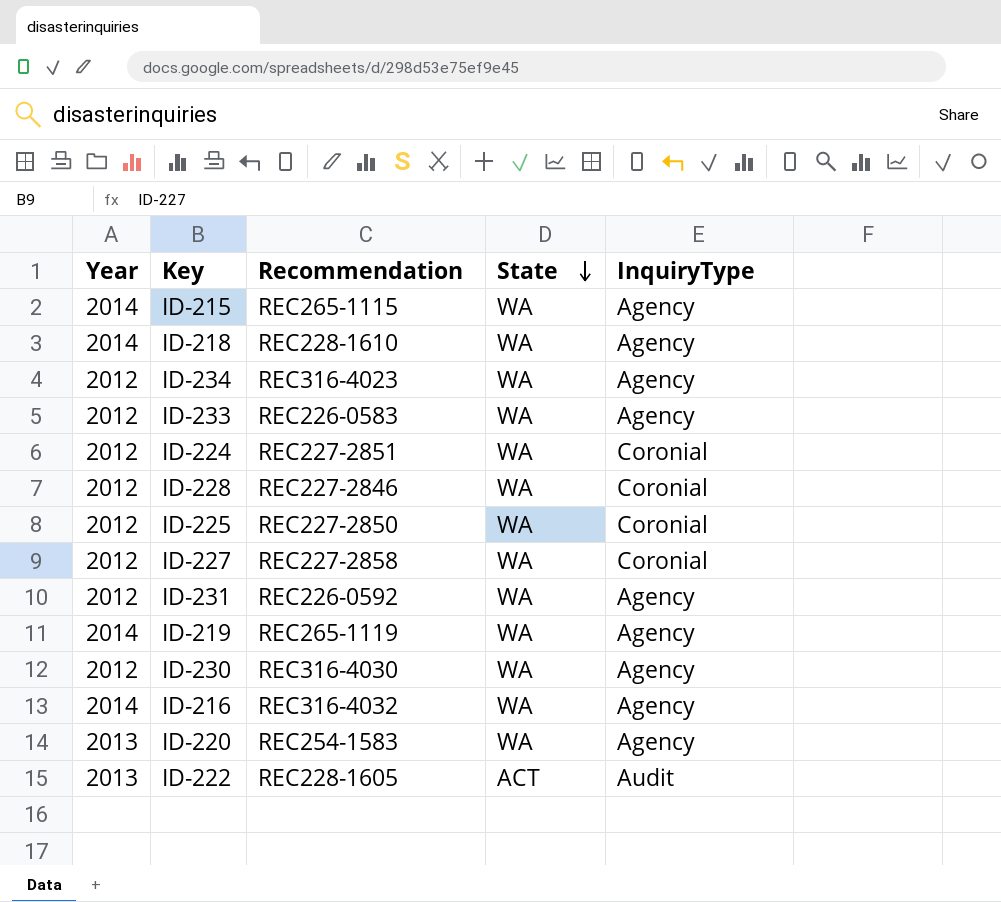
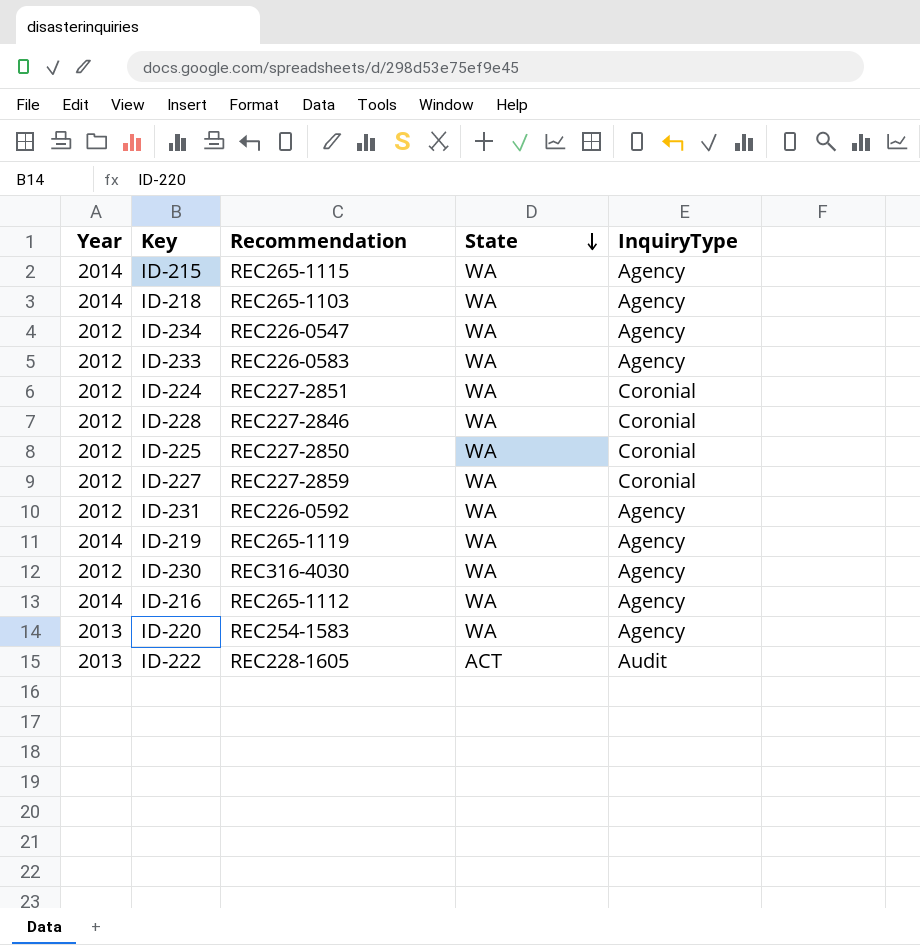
ID-218 | Recommendation: REC228-1610 -> REC265-1103
ID-234 | Recommendation: REC316-4023 -> REC226-0547
ID-227 | Recommendation: REC227-2858 -> REC227-2859
ID-216 | Recommendation: REC316-4032 -> REC265-1112

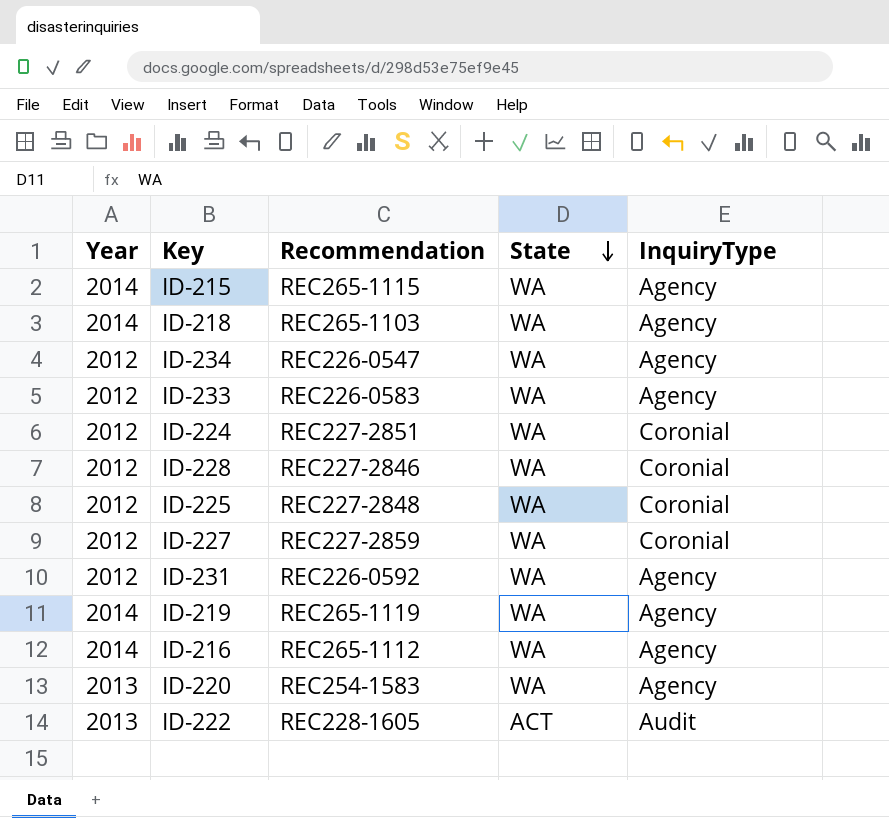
row ID-230: 2012 | REC316-4030 | WA | Agency -> none
ID-225 | Recommendation: REC227-2850 -> REC227-2848

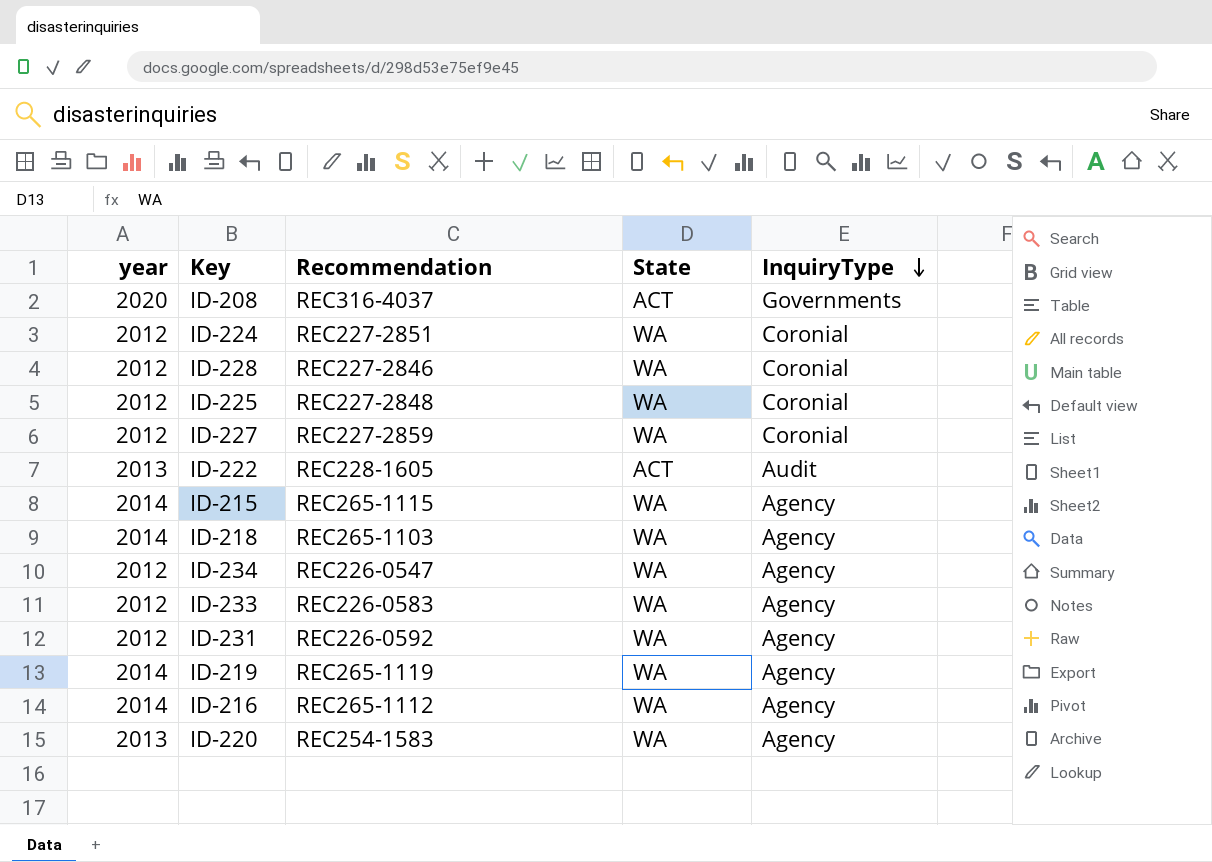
row order: State descending -> InquiryType descending
column name: Year -> year
row ID-208: none -> 2020 | REC316-4037 | ACT | Governments

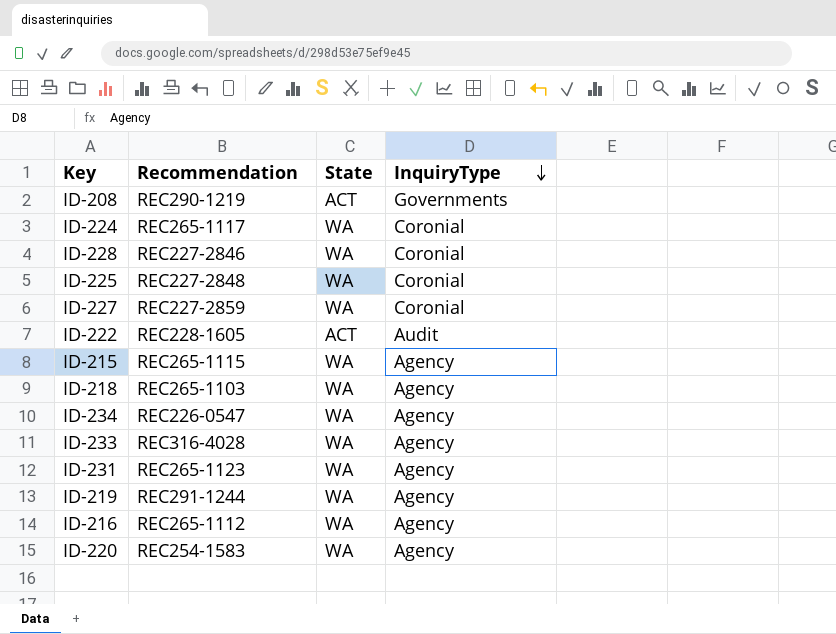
column year | position: 1 -> none
ID-208 | Recommendation: REC316-4037 -> REC290-1219
ID-224 | Recommendation: REC227-2851 -> REC265-1117
ID-233 | Recommendation: REC226-0583 -> REC316-4028
ID-231 | Recommendation: REC226-0592 -> REC265-1123
ID-219 | Recommendation: REC265-1119 -> REC291-1244

